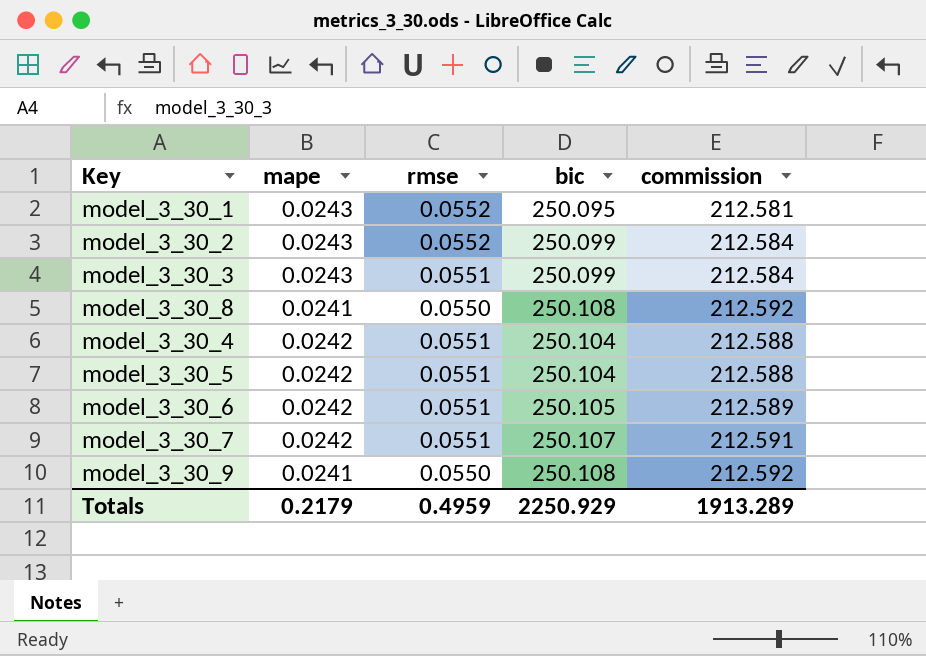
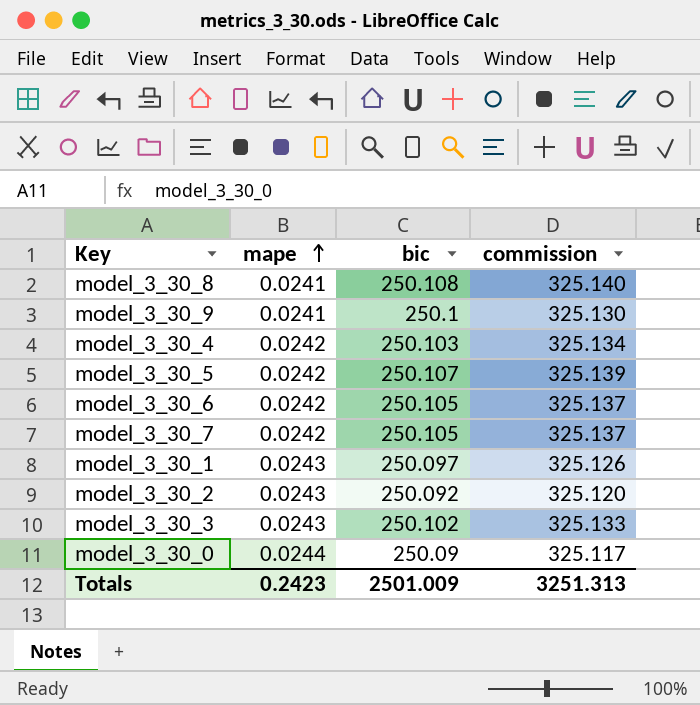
row order: none -> mape ascending
column rmse | position: 3 -> none
column commission | formula: [bic] * 0.85 -> [bic] * 1.3
model_3_30_9 | bic: 250.108 -> 250.1
model_3_30_4 | bic: 250.104 -> 250.103
model_3_30_5 | bic: 250.104 -> 250.107
model_3_30_7 | bic: 250.107 -> 250.105
model_3_30_1 | bic: 250.095 -> 250.097
model_3_30_2 | bic: 250.099 -> 250.092
model_3_30_3 | bic: 250.099 -> 250.102
row model_3_30_0: none -> 0.0244 | 250.09 | 325.117
Totals | mape: 0.2179 -> 0.2423
Totals | bic: 2250.929 -> 2501.009
Totals | commission: 1913.289 -> 3251.313

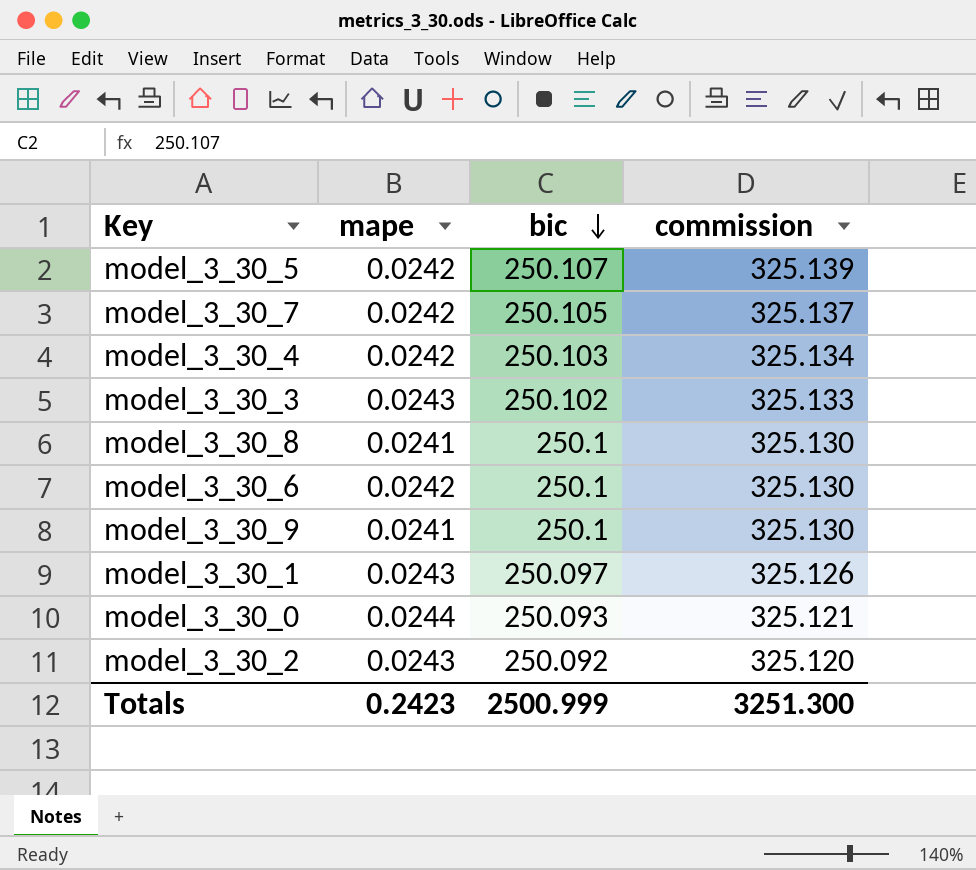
row order: mape ascending -> bic descending
model_3_30_8 | bic: 250.108 -> 250.1
model_3_30_8 | commission: 325.140 -> 325.130
model_3_30_6 | bic: 250.105 -> 250.1
model_3_30_6 | commission: 325.137 -> 325.130
model_3_30_0 | bic: 250.09 -> 250.093
model_3_30_0 | commission: 325.117 -> 325.121
Totals | bic: 2501.009 -> 2500.999
Totals | commission: 3251.313 -> 3251.300

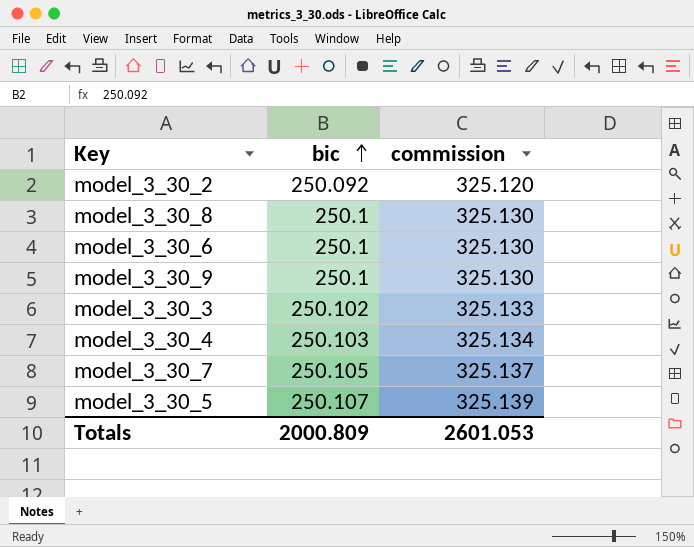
row order: bic descending -> bic ascending
column mape | position: 2 -> none
row model_3_30_1: 0.0243 | 250.097 | 325.126 -> none
row model_3_30_0: 0.0244 | 250.093 | 325.121 -> none
Totals | bic: 2500.999 -> 2000.809
Totals | commission: 3251.300 -> 2601.053

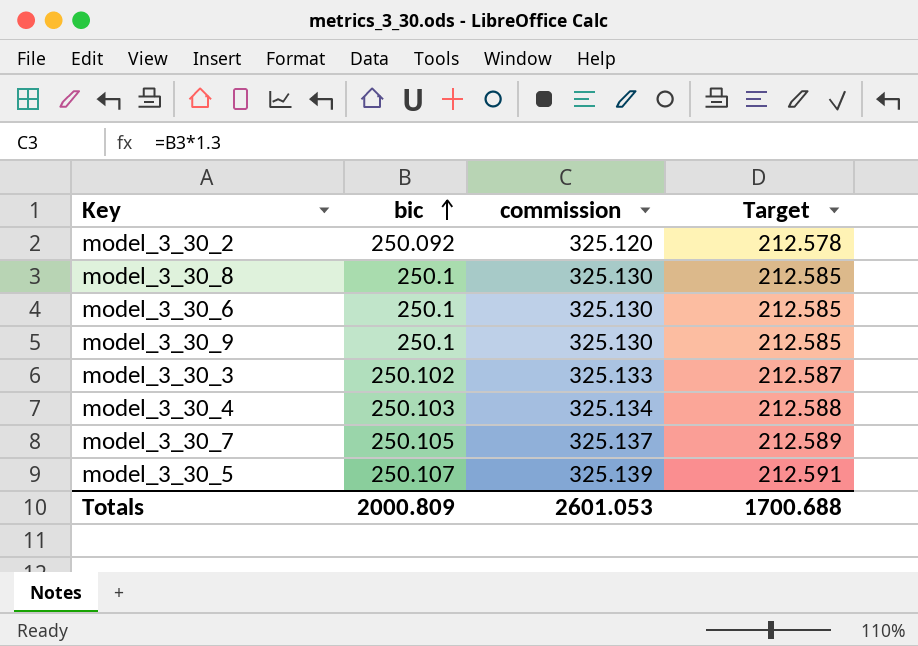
column Target | formula: none -> [bic] * 0.85

